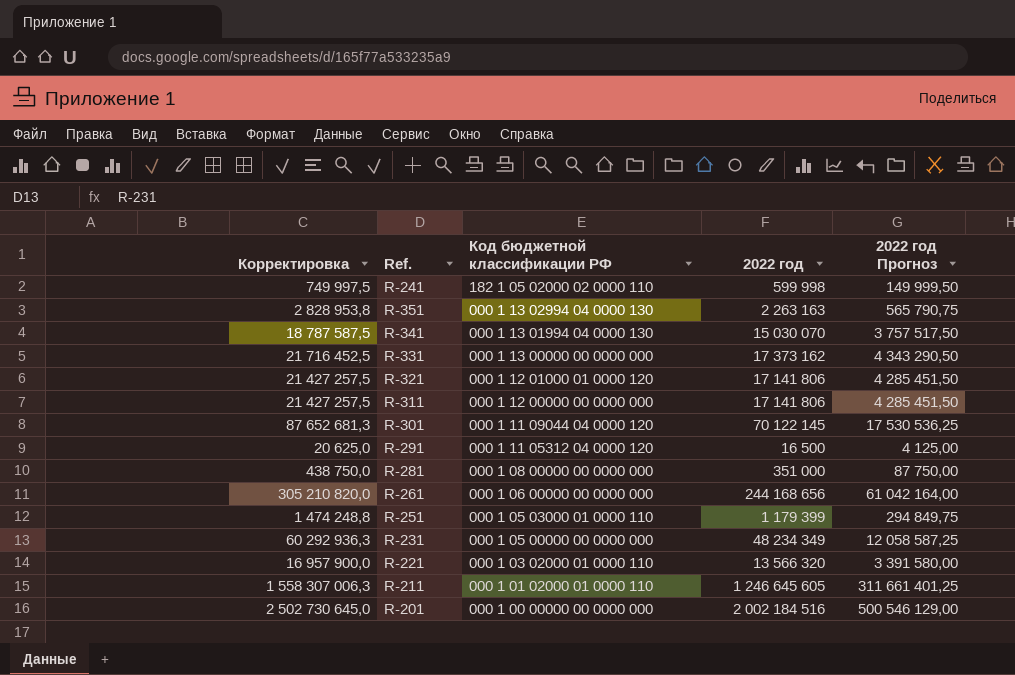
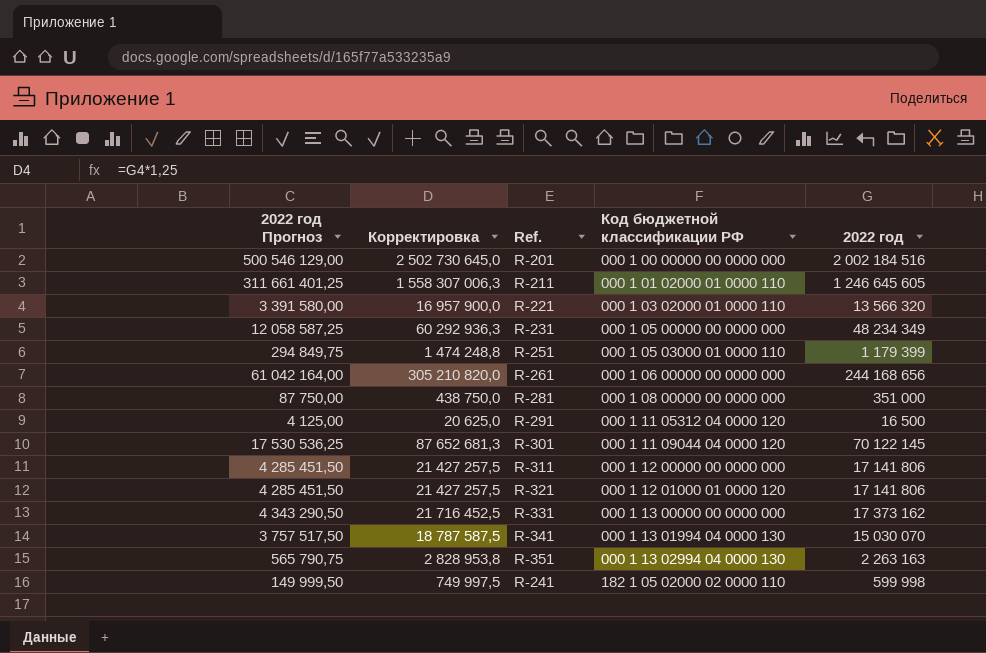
row order: Код бюджетной классификации РФ descending -> Код бюджетной классификации РФ ascending
column 2022 год Прогноз | position: 5 -> 1

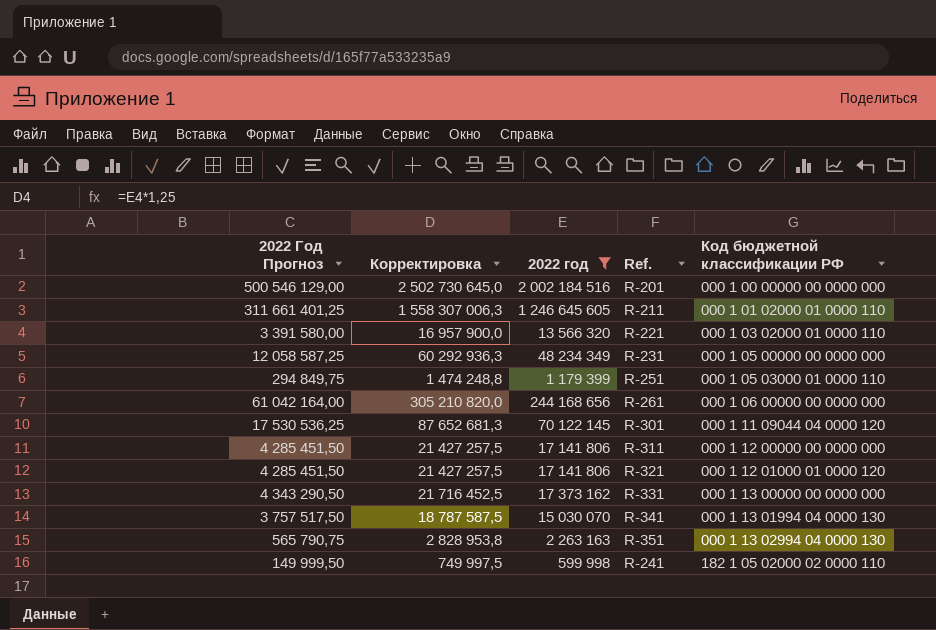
filter: none -> 2022 год >= 599 998
column name: 2022 год Прогноз -> 2022 Год Прогноз
column 2022 год | position: 5 -> 3

